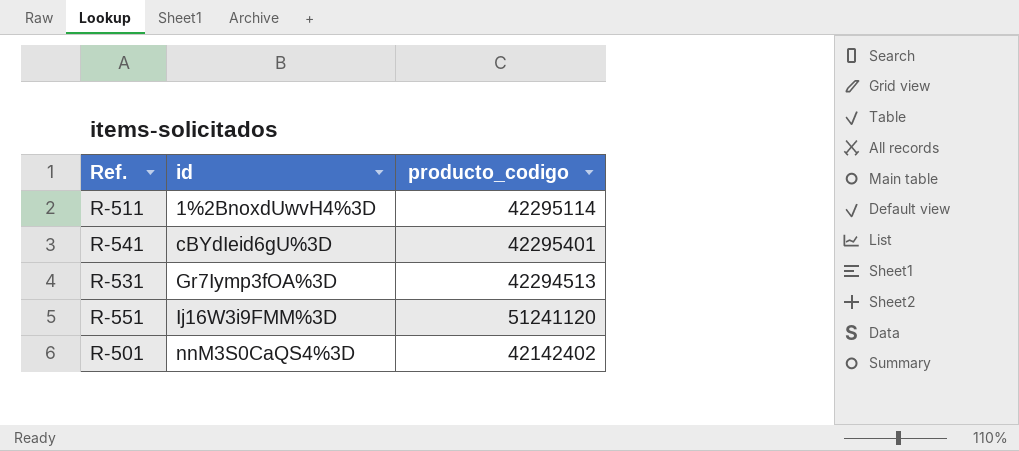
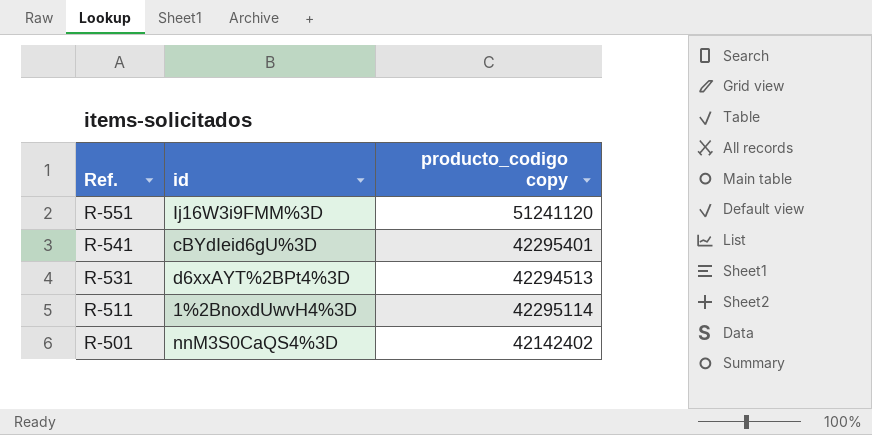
row order: id ascending -> Ref. descending
column name: producto_codigo -> producto_codigo copy
R-531 | id: Gr7Iymp3fOA%3D -> d6xxAYT%2BPt4%3D

